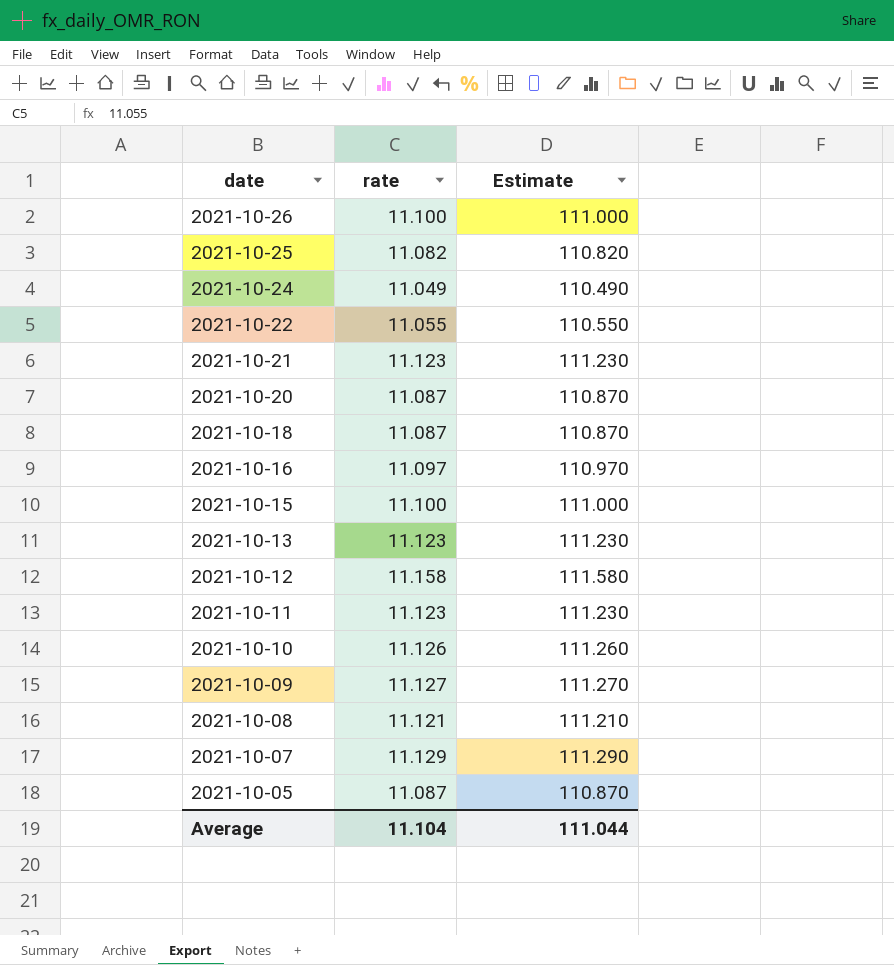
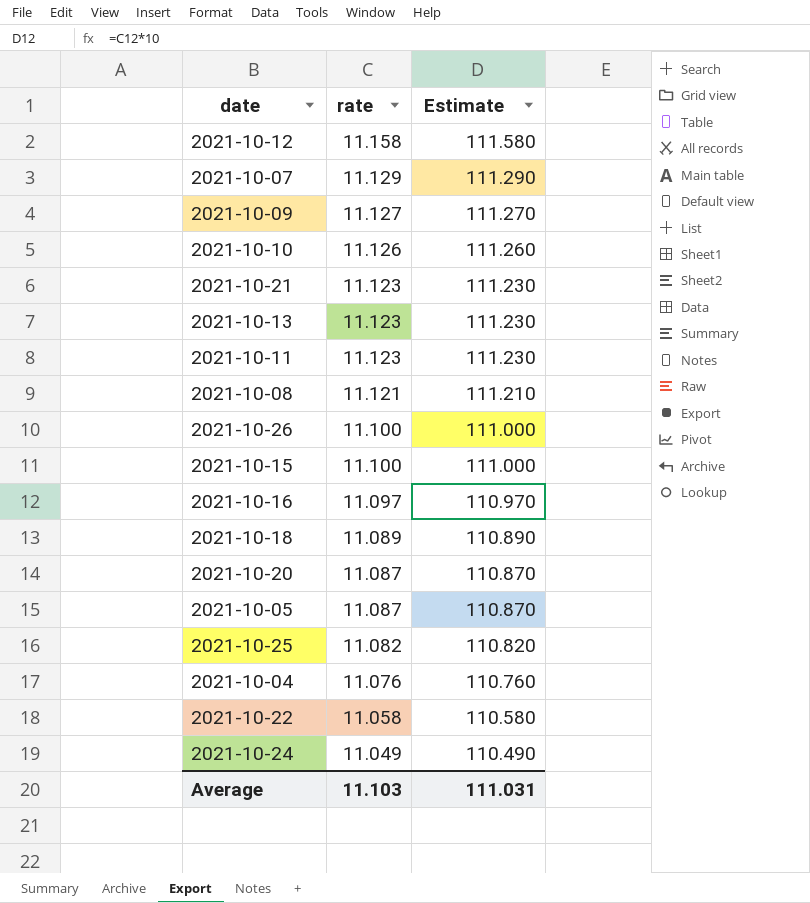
row order: date descending -> rate descending
2021-10-18 | rate: 11.087 -> 11.089
2021-10-18 | Estimate: 110.870 -> 110.890
row 2021-10-04: none -> 11.076 | 110.760
2021-10-22 | rate: 11.055 -> 11.058
2021-10-22 | Estimate: 110.550 -> 110.580
Average | rate: 11.104 -> 11.103
Average | Estimate: 111.044 -> 111.031

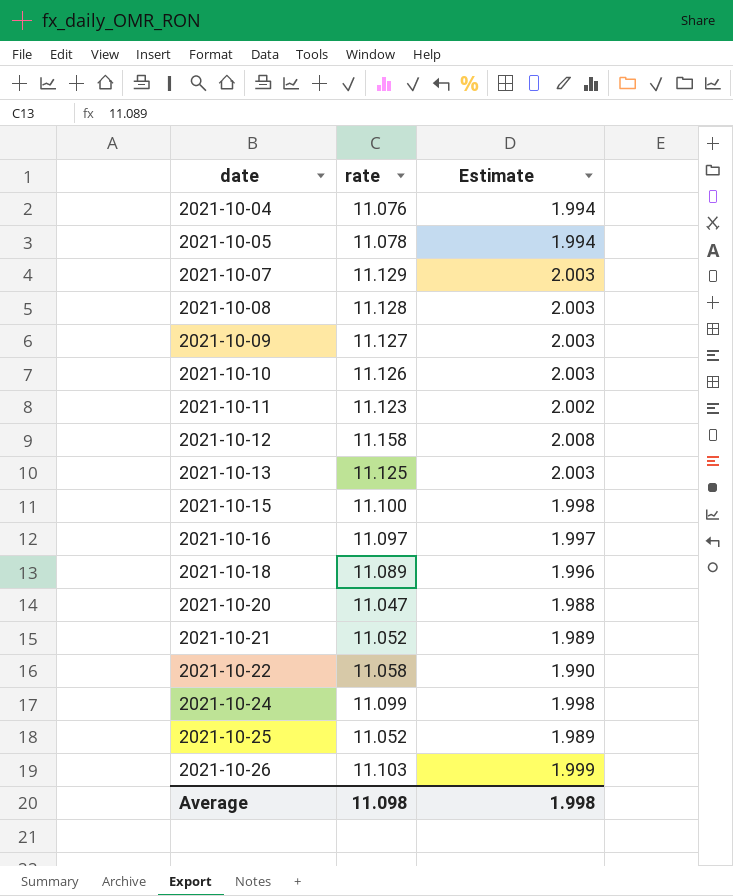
row order: rate descending -> date ascending
column Estimate | formula: [rate] * 10 -> [rate] * 0.18
2021-10-05 | rate: 11.087 -> 11.078
2021-10-08 | rate: 11.121 -> 11.128
2021-10-13 | rate: 11.123 -> 11.125
2021-10-20 | rate: 11.087 -> 11.047
2021-10-21 | rate: 11.123 -> 11.052
2021-10-24 | rate: 11.049 -> 11.099
2021-10-25 | rate: 11.082 -> 11.052
2021-10-26 | rate: 11.100 -> 11.103
Average | rate: 11.103 -> 11.098
Average | Estimate: 111.031 -> 1.998

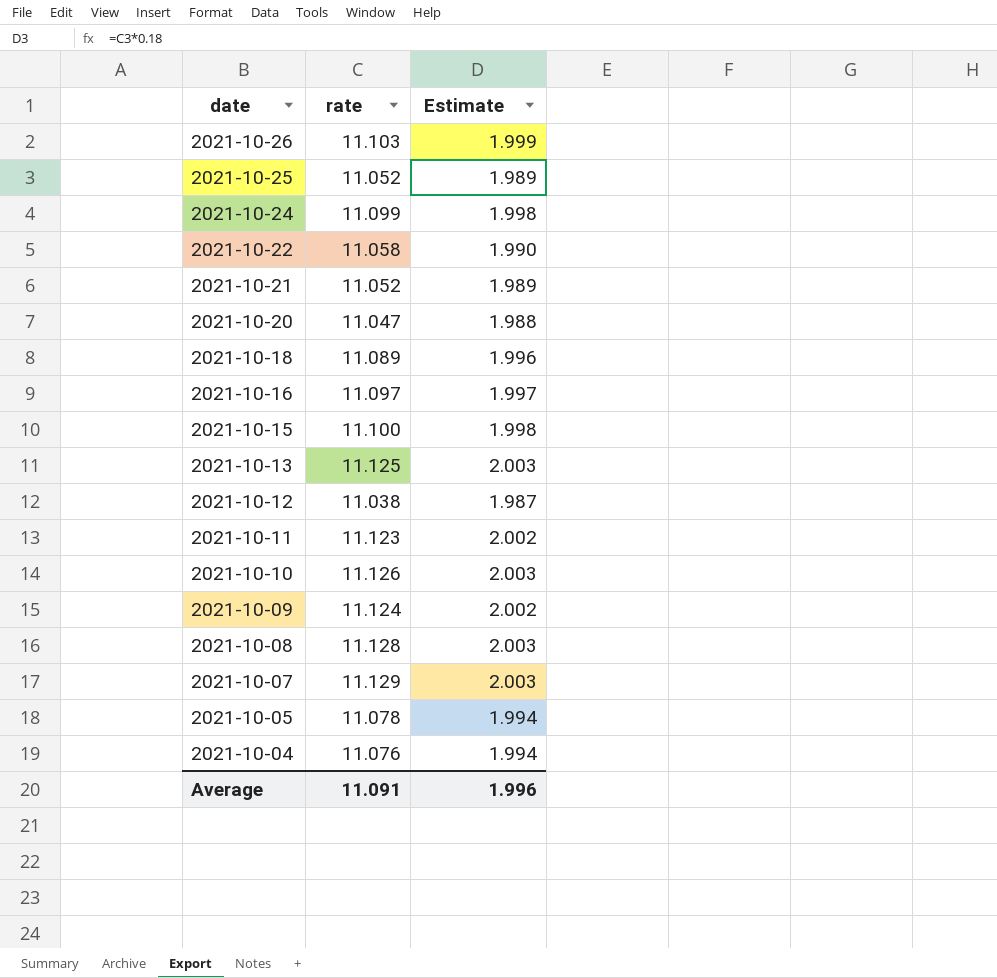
row order: date ascending -> date descending
2021-10-12 | rate: 11.158 -> 11.038
2021-10-12 | Estimate: 2.008 -> 1.987
2021-10-09 | rate: 11.127 -> 11.124
2021-10-09 | Estimate: 2.003 -> 2.002
Average | rate: 11.098 -> 11.091
Average | Estimate: 1.998 -> 1.996

